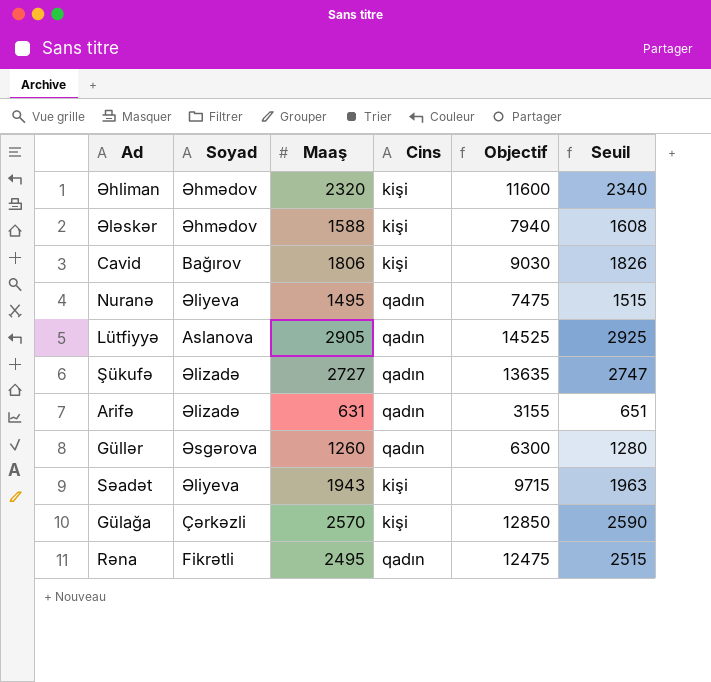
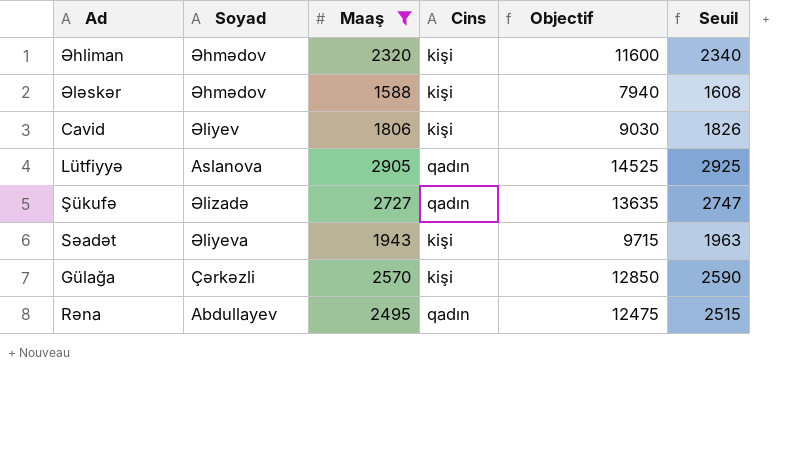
filter: none -> Maaş >= 1588
Cavid | Soyad: Bağırov -> Əliyev
Rəna | Soyad: Fikrətli -> Abdullayev

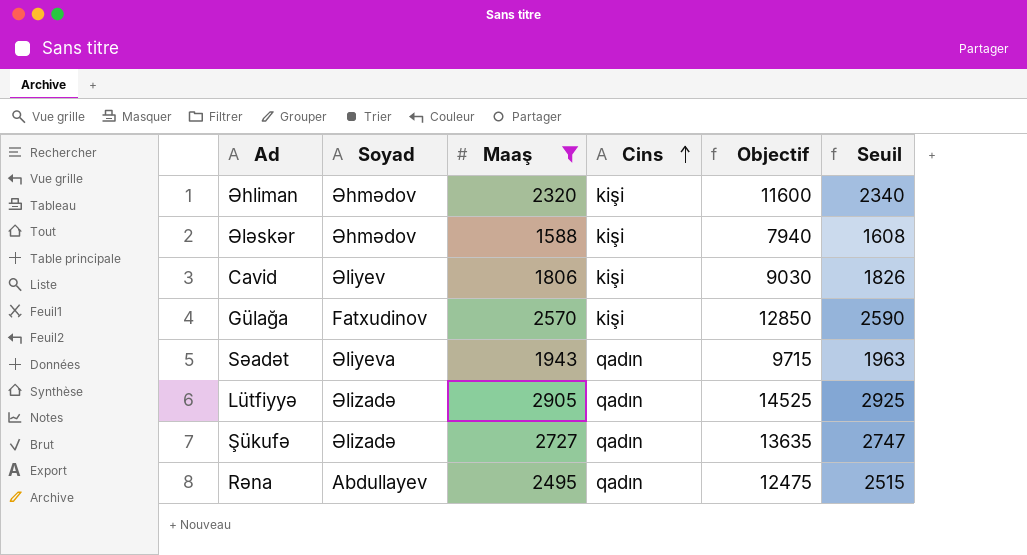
row order: none -> Cins ascending
Gülağa | Soyad: Çərkəzli -> Fatxudinov
Səadət | Cins: kişi -> qadın
Lütfiyyə | Soyad: Aslanova -> Əlizadə

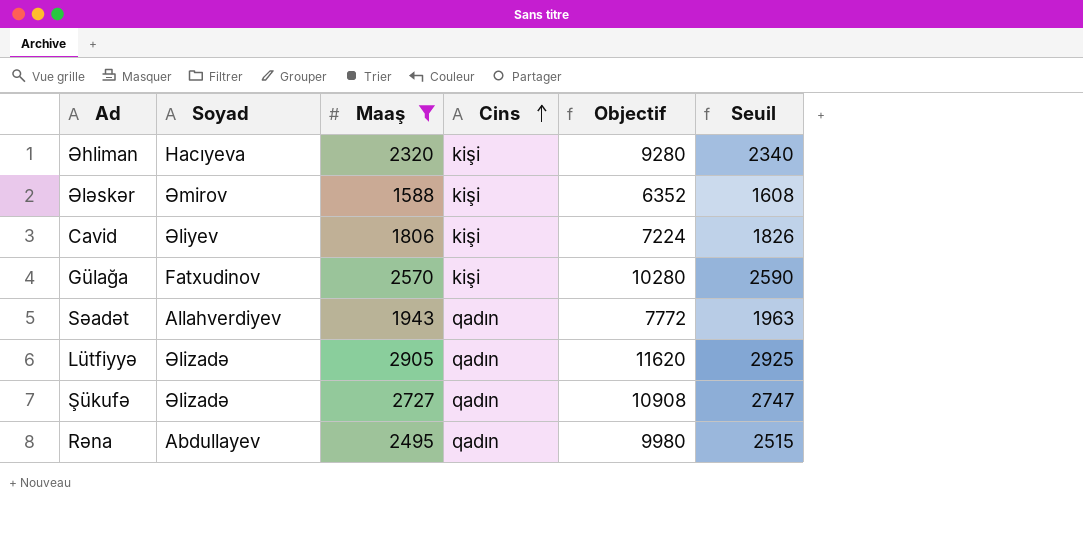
column Objectif | formula: [Maaş] * 5 -> [Maaş] * 4
Əhliman | Soyad: Əhmədov -> Hacıyeva
Ələskər | Soyad: Əhmədov -> Əmirov
Səadət | Soyad: Əliyeva -> Allahverdiyev

